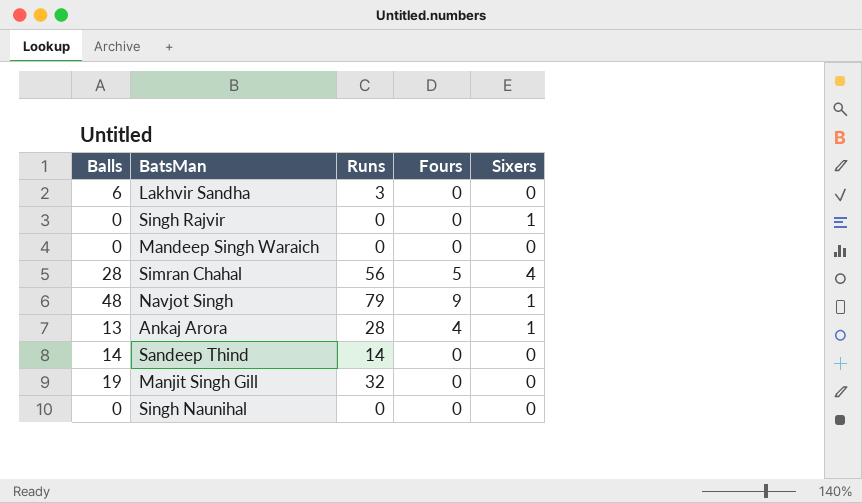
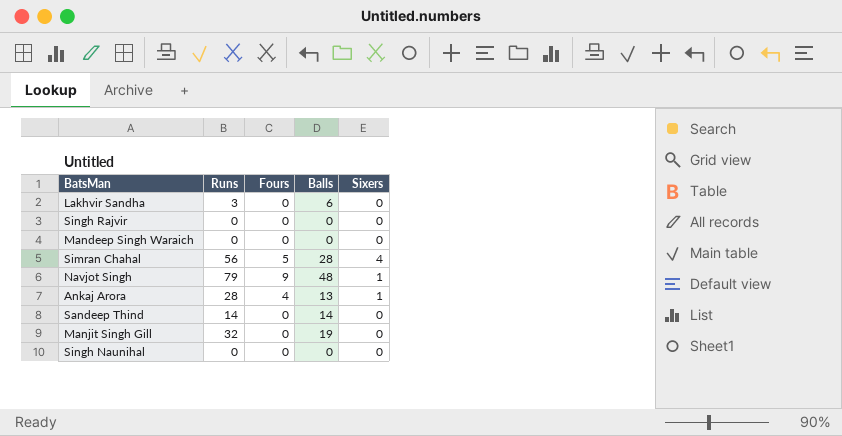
column Balls | position: 1 -> 4
Singh Rajvir | Sixers: 1 -> 0

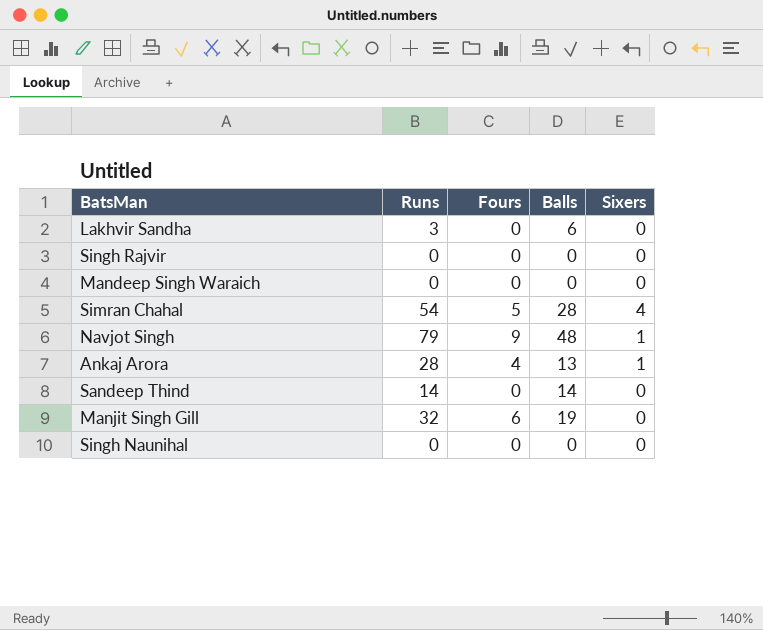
Simran Chahal | Runs: 56 -> 54
Manjit Singh Gill | Fours: 0 -> 6

